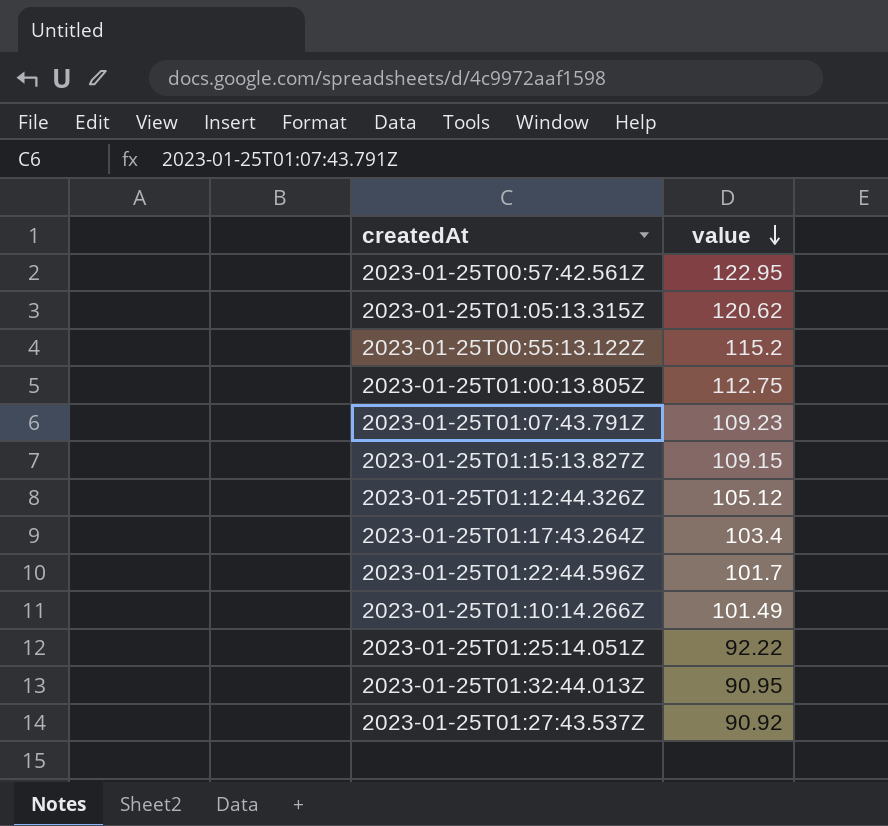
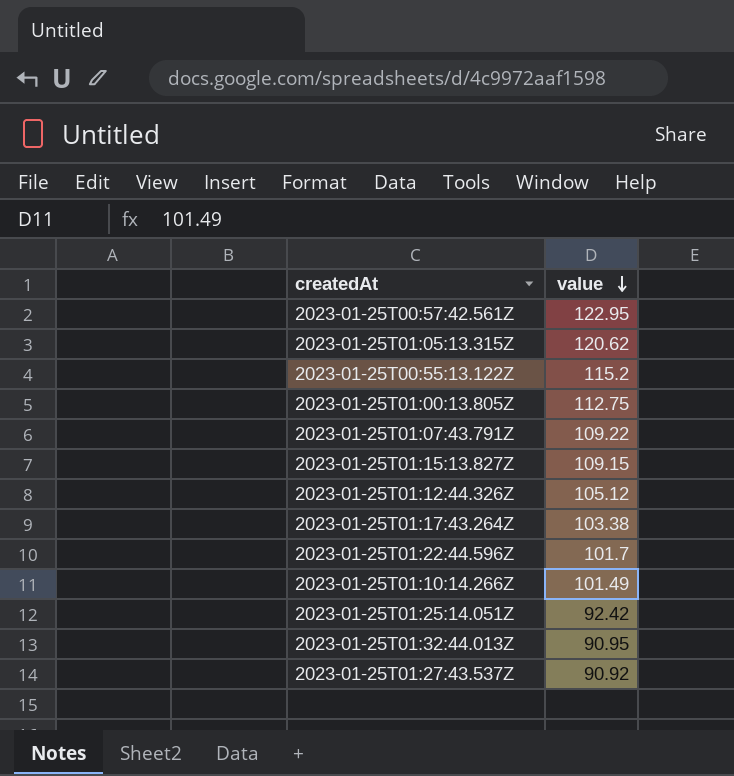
2023-01-25T01:07:43.791Z | value: 109.23 -> 109.22
2023-01-25T01:17:43.264Z | value: 103.4 -> 103.38
2023-01-25T01:25:14.051Z | value: 92.22 -> 92.42

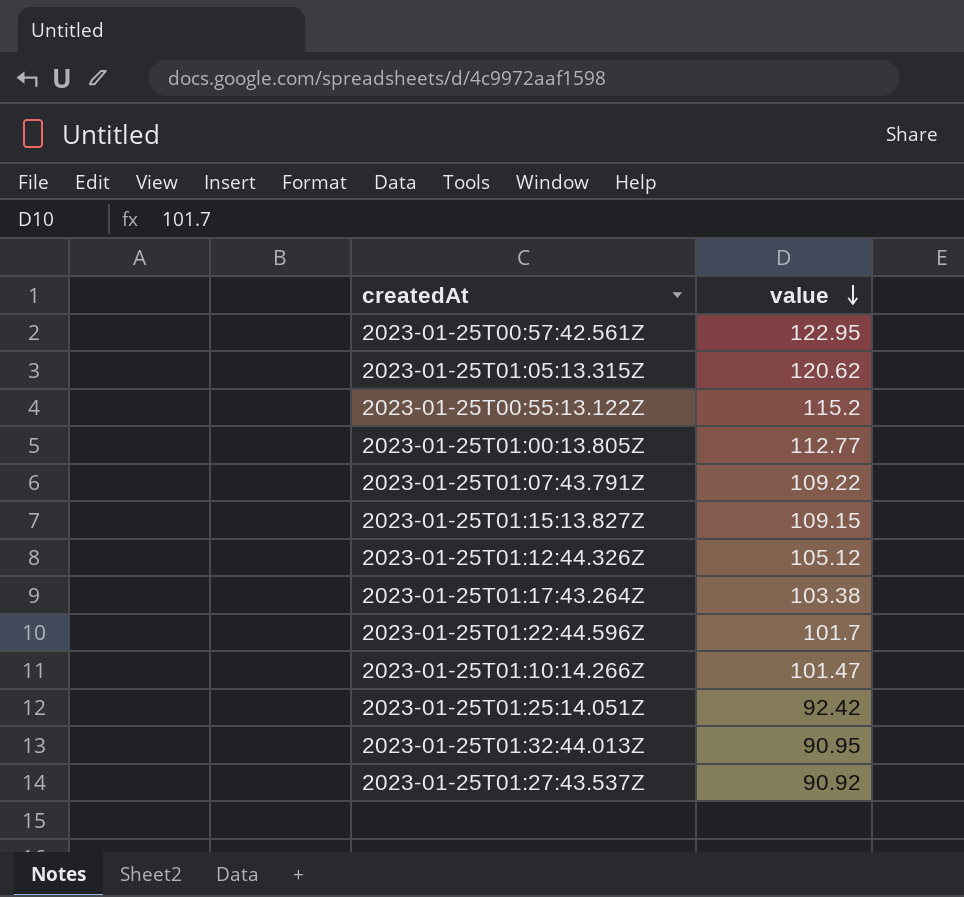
2023-01-25T01:00:13.805Z | value: 112.75 -> 112.77
2023-01-25T01:10:14.266Z | value: 101.49 -> 101.47

